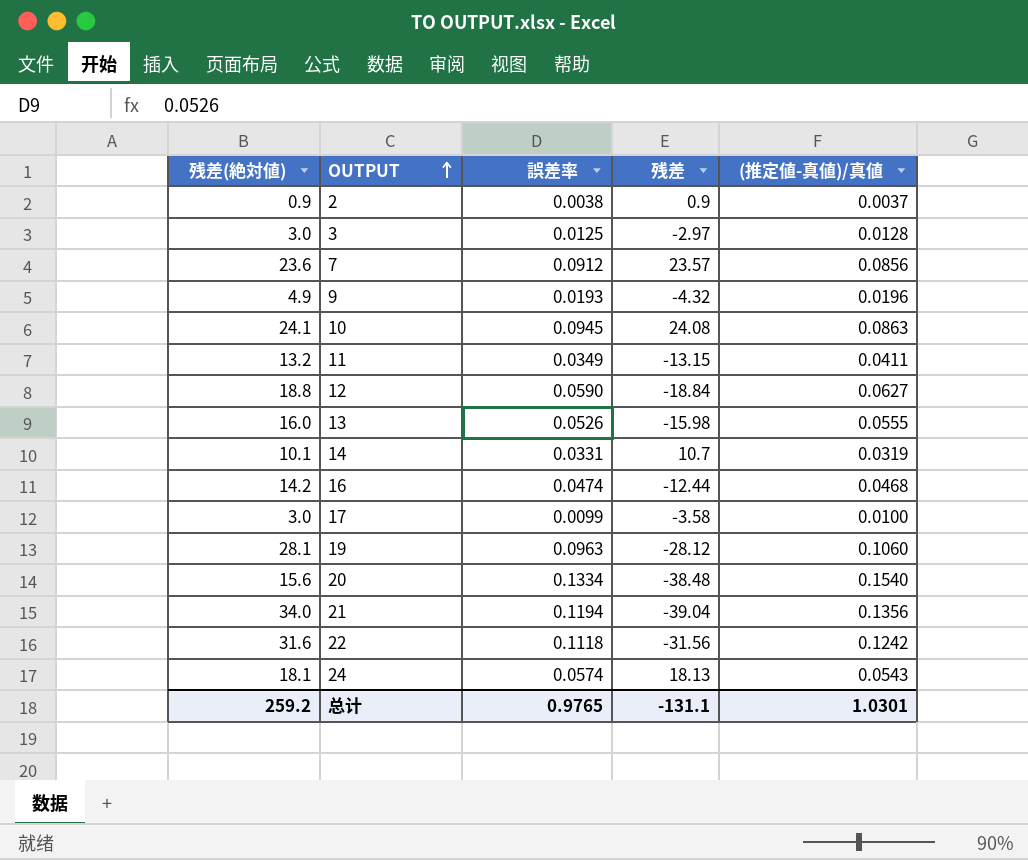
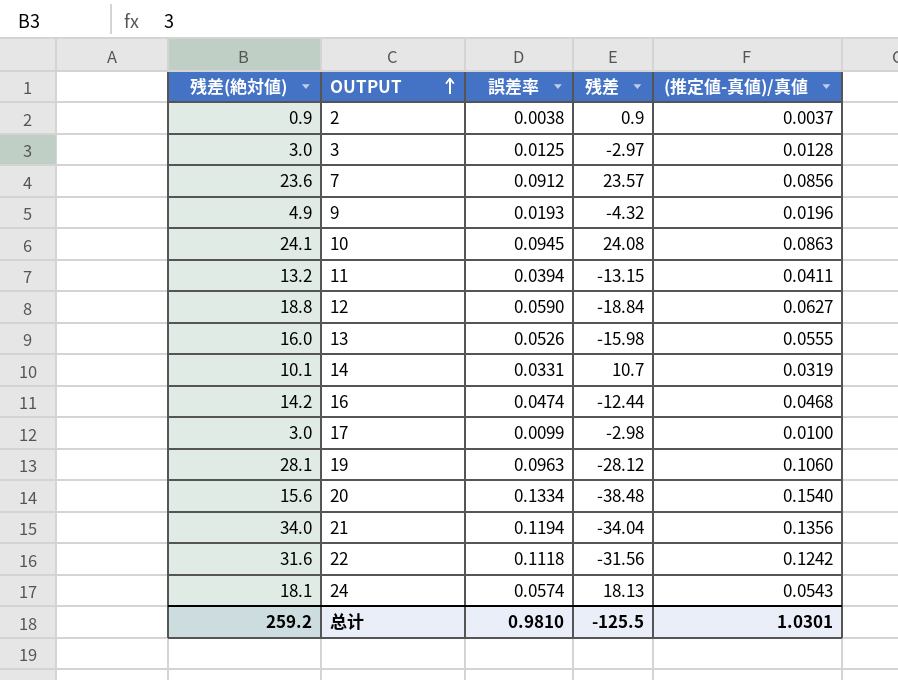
11 | 誤差率: 0.0349 -> 0.0394
17 | 残差: -3.58 -> -2.98
21 | 残差: -39.04 -> -34.04
总计 | 誤差率: 0.9765 -> 0.9810
总计 | 残差: -131.1 -> -125.5

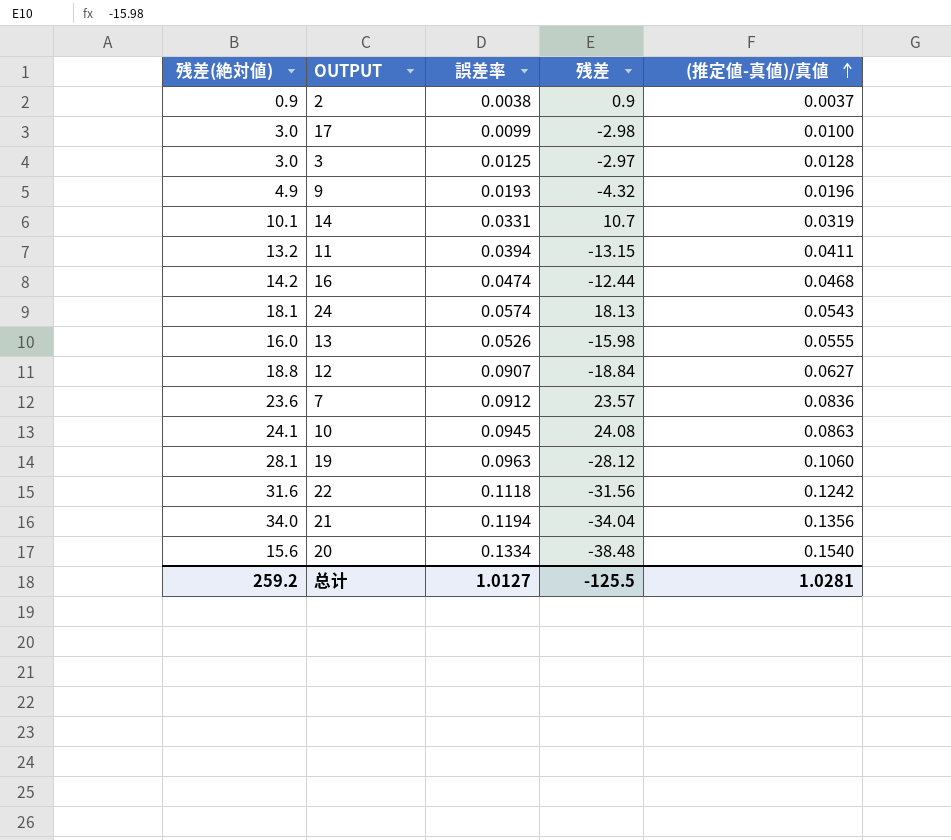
row order: OUTPUT ascending -> (推定値-真値)/真値 ascending
12 | 誤差率: 0.0590 -> 0.0907
7 | (推定値-真値)/真値: 0.0856 -> 0.0836
总计 | 誤差率: 0.9810 -> 1.0127
总计 | (推定値-真値)/真値: 1.0301 -> 1.0281

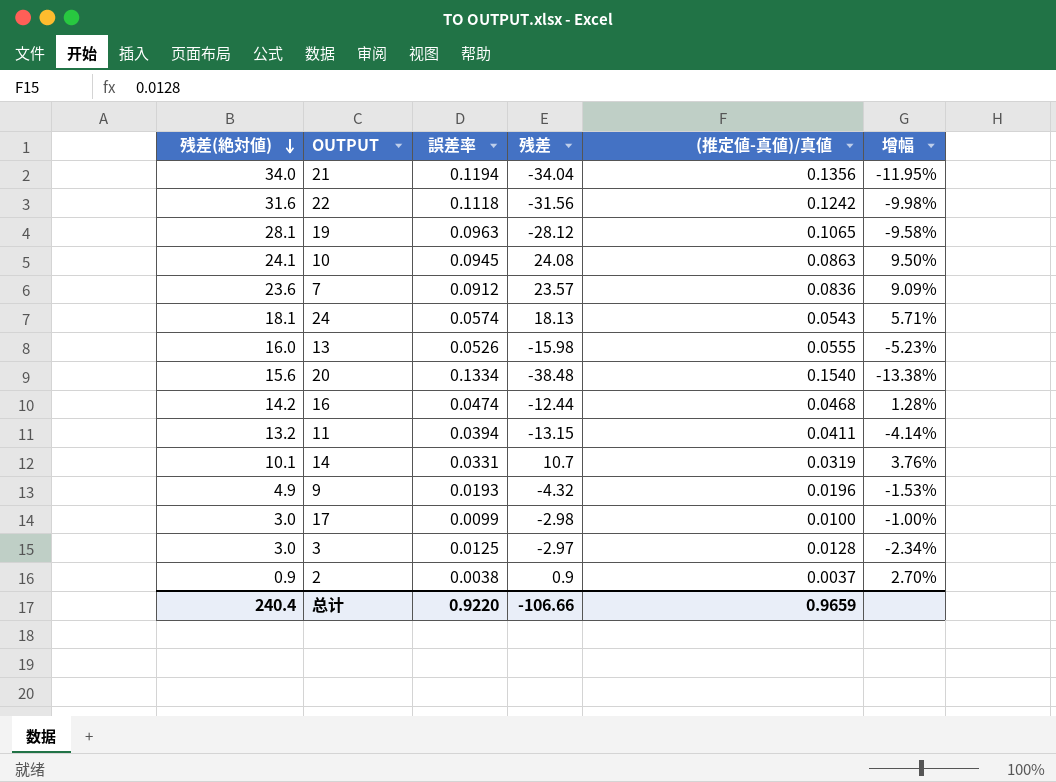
row order: (推定値-真値)/真値 ascending -> 残差(絶対値) descending
column 增幅 | formula: none -> ([誤差率] - [(推定値-真値)/真値]) / [(推定値-真値)/真値]
row 12: 18.8 | 0.0907 | -18.84 | 0.0627 -> none
19 | (推定値-真値)/真値: 0.1060 -> 0.1065
总计 | 残差(絶対値): 259.2 -> 240.4
总计 | 誤差率: 1.0127 -> 0.9220
总计 | 残差: -125.5 -> -106.66
总计 | (推定値-真値)/真値: 1.0281 -> 0.9659

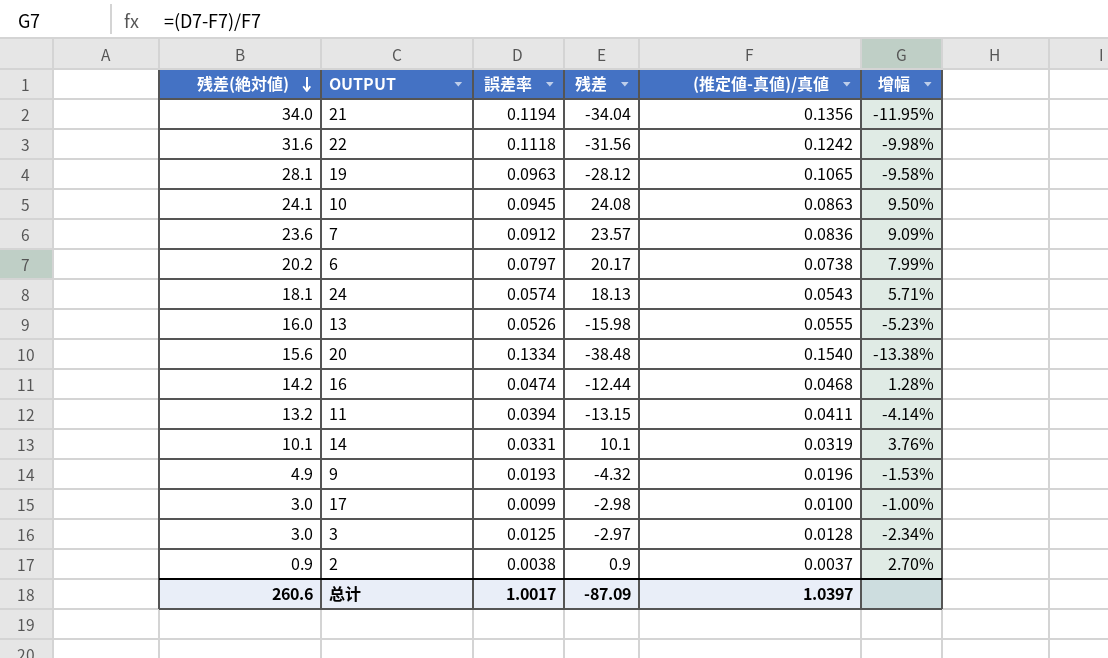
row 6: none -> 20.2 | 0.0797 | 20.17 | 0.0738 | 7.99%
14 | 残差: 10.7 -> 10.1
总计 | 残差(絶対値): 240.4 -> 260.6
总计 | 誤差率: 0.9220 -> 1.0017
总计 | 残差: -106.66 -> -87.09
总计 | (推定値-真値)/真値: 0.9659 -> 1.0397

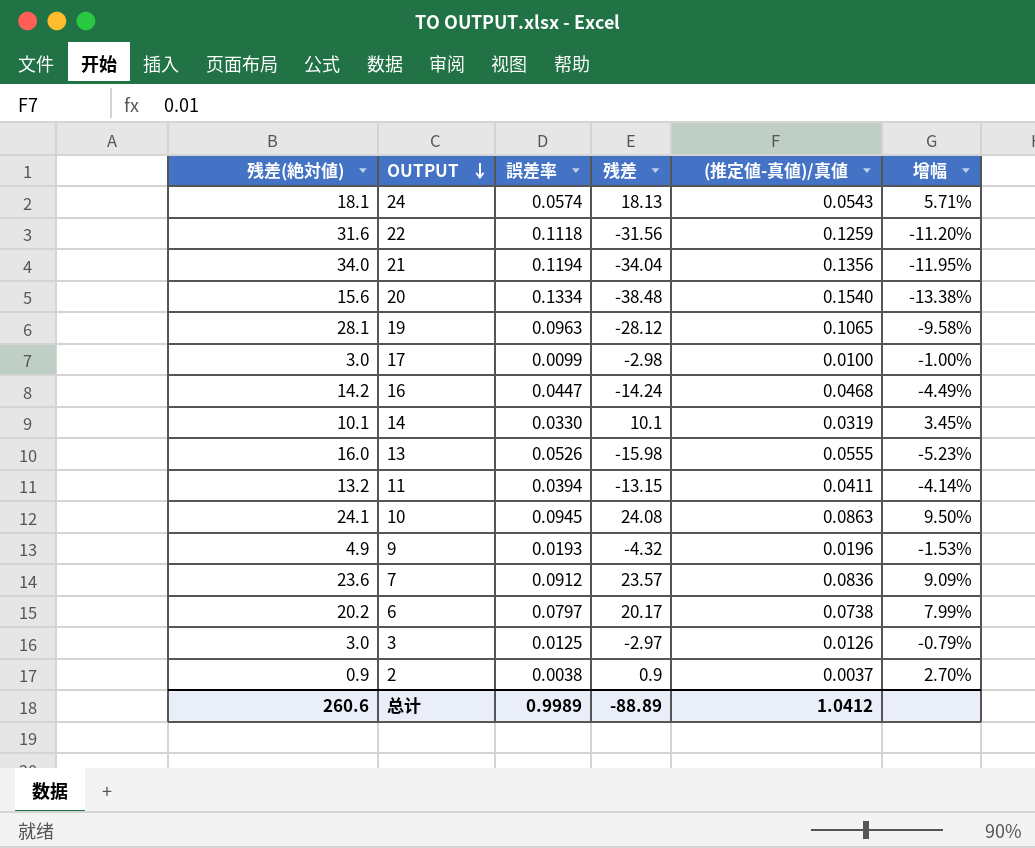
row order: 残差(絶対値) descending -> OUTPUT descending
22 | (推定値-真値)/真値: 0.1242 -> 0.1259
22 | 增幅: -9.98% -> -11.20%
16 | 誤差率: 0.0474 -> 0.0447
16 | 残差: -12.44 -> -14.24
16 | 增幅: 1.28% -> -4.49%
14 | 誤差率: 0.0331 -> 0.0330
14 | 增幅: 3.76% -> 3.45%
3 | (推定値-真値)/真値: 0.0128 -> 0.0126
3 | 增幅: -2.34% -> -0.79%
总计 | 誤差率: 1.0017 -> 0.9989
总计 | 残差: -87.09 -> -88.89
总计 | (推定値-真値)/真値: 1.0397 -> 1.0412

